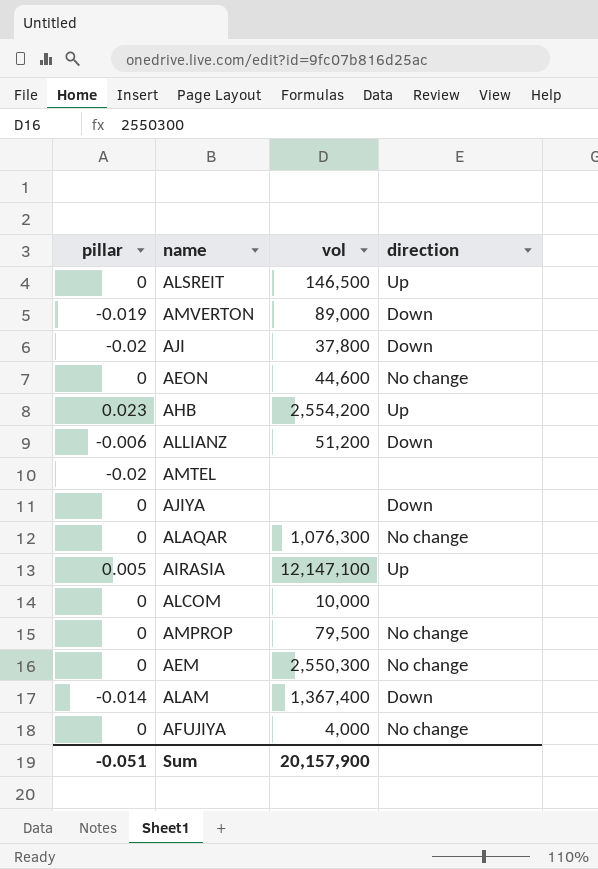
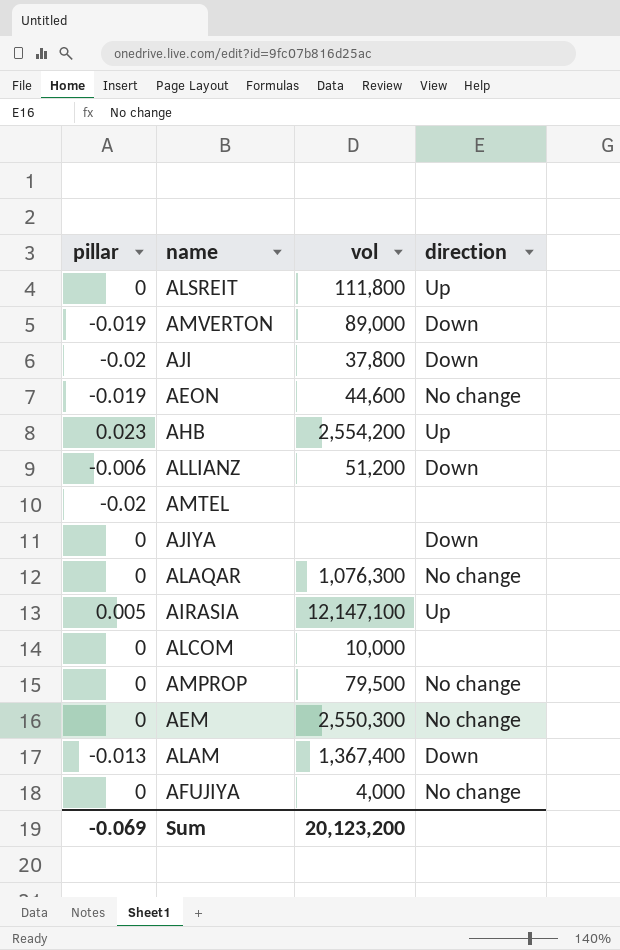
ALSREIT | vol: 146,500 -> 111,800
AEON | pillar: 0 -> -0.019
ALAM | pillar: -0.014 -> -0.013
Sum | pillar: -0.051 -> -0.069
Sum | vol: 20,157,900 -> 20,123,200

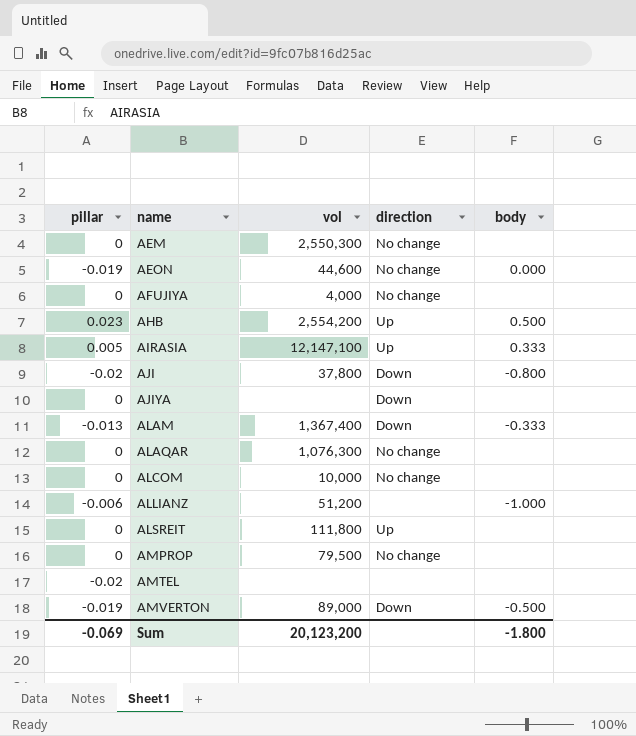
row order: none -> name ascending
column body | position: none -> 5
ALCOM | direction: none -> No change
ALLIANZ | direction: Down -> none

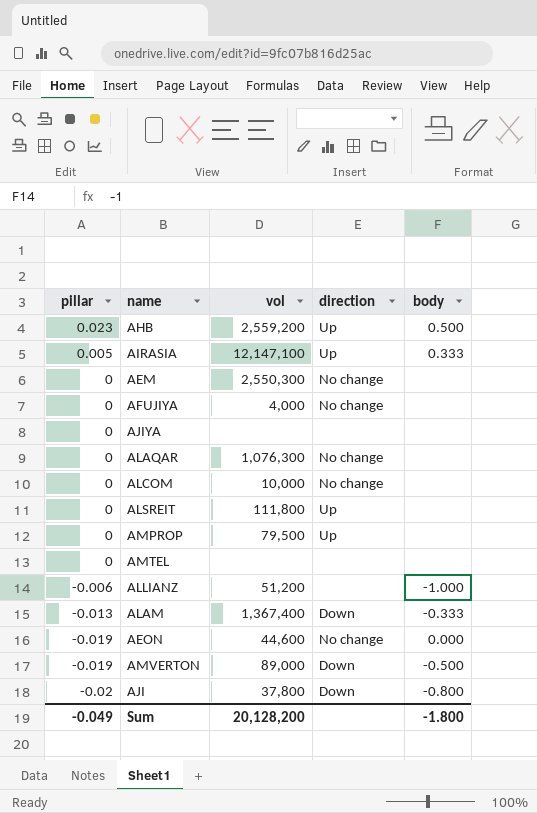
row order: name ascending -> pillar descending
AHB | vol: 2,554,200 -> 2,559,200
AJIYA | direction: Down -> none
AMPROP | direction: No change -> Up
AMTEL | pillar: -0.02 -> 0
Sum | pillar: -0.069 -> -0.049
Sum | vol: 20,123,200 -> 20,128,200

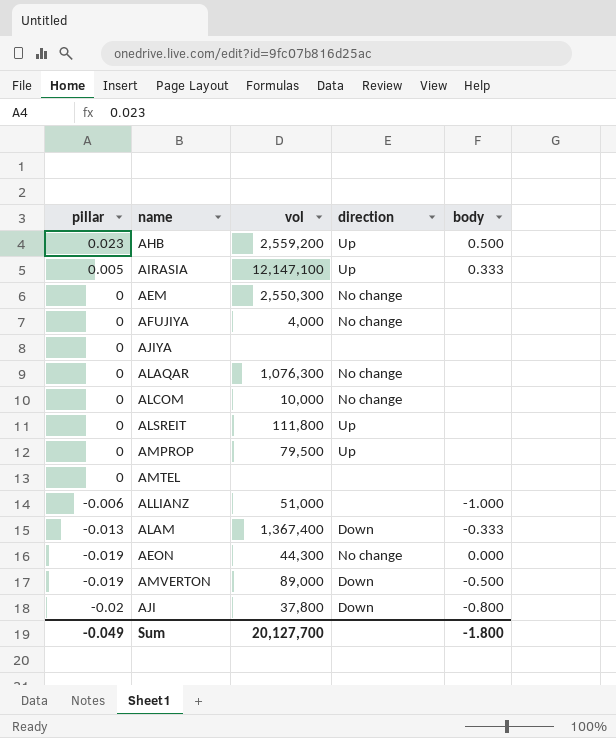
ALLIANZ | vol: 51,200 -> 51,000
AEON | vol: 44,600 -> 44,300
Sum | vol: 20,128,200 -> 20,127,700

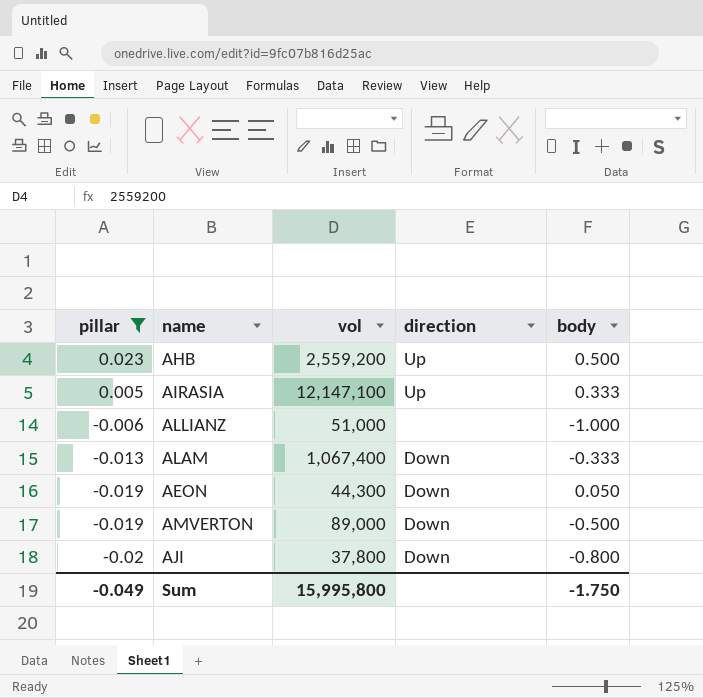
filter: none -> pillar != 0
ALAM | vol: 1,367,400 -> 1,067,400
AEON | direction: No change -> Down
AEON | body: 0.000 -> 0.050
Sum | vol: 20,127,700 -> 15,995,800
Sum | body: -1.800 -> -1.750

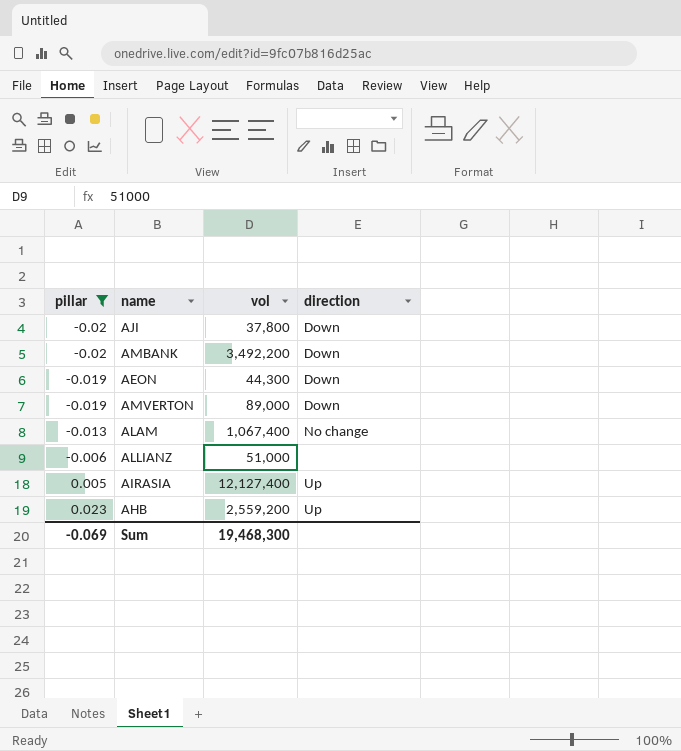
row order: pillar descending -> pillar ascending
column body | position: 5 -> none
row AMBANK: none -> -0.02 | 3,492,200 | Down
ALAM | direction: Down -> No change
AIRASIA | vol: 12,147,100 -> 12,127,400
Sum | pillar: -0.049 -> -0.069
Sum | vol: 15,995,800 -> 19,468,300

